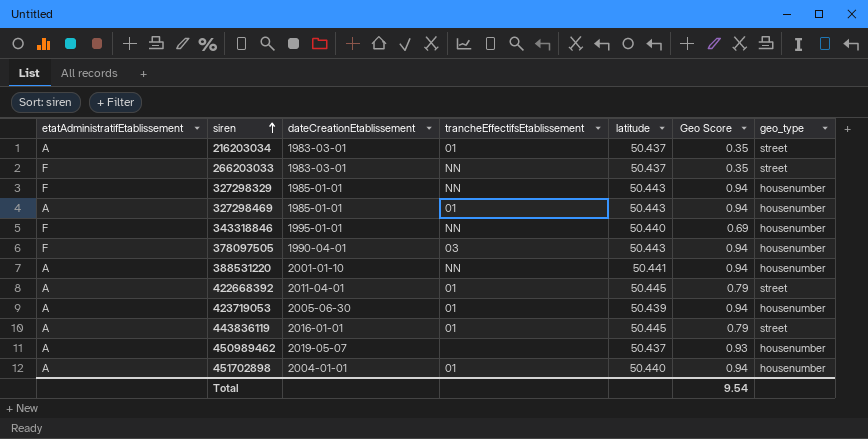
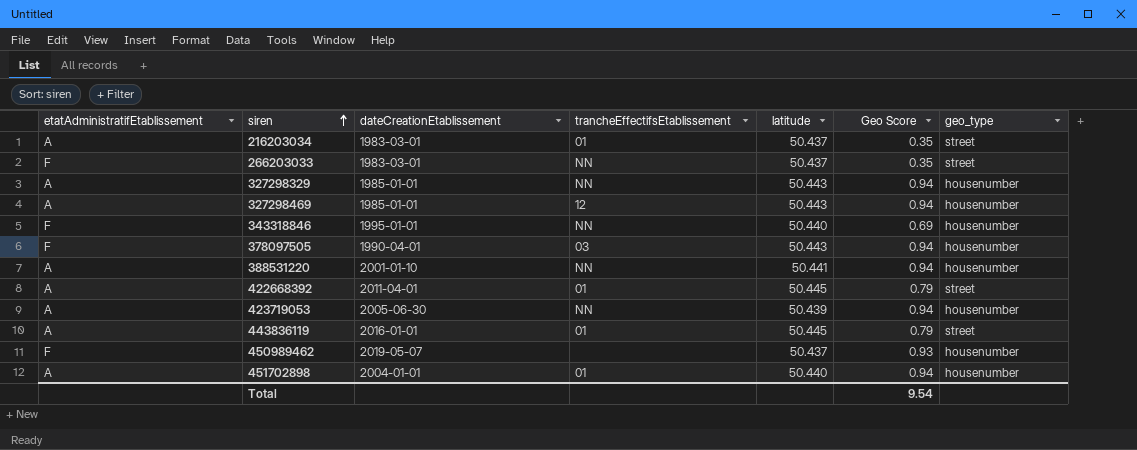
327298329 | etatAdministratifEtablissement: F -> A
327298469 | trancheEffectifsEtablissement: 01 -> 12
423719053 | trancheEffectifsEtablissement: 01 -> NN
450989462 | etatAdministratifEtablissement: A -> F

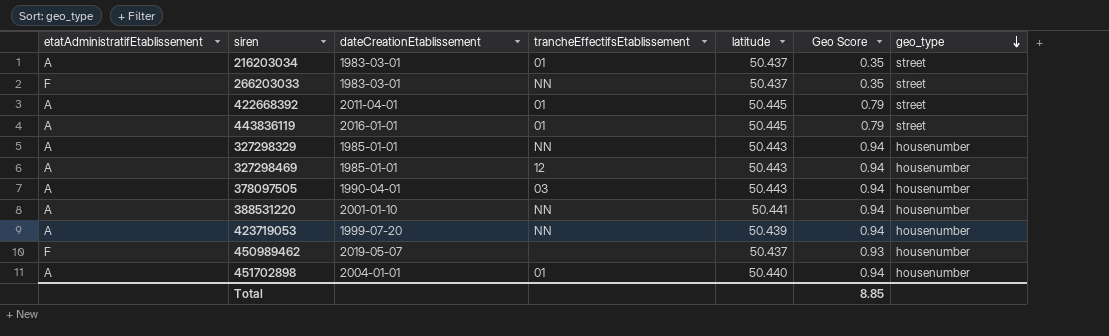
row order: siren ascending -> geo_type descending
row 343318846: F | 1995-01-01 | NN | 50.440 | 0.69 | housenumber -> none
378097505 | etatAdministratifEtablissement: F -> A
423719053 | dateCreationEtablissement: 2005-06-30 -> 1999-07-20
Total | Geo Score: 9.54 -> 8.85

